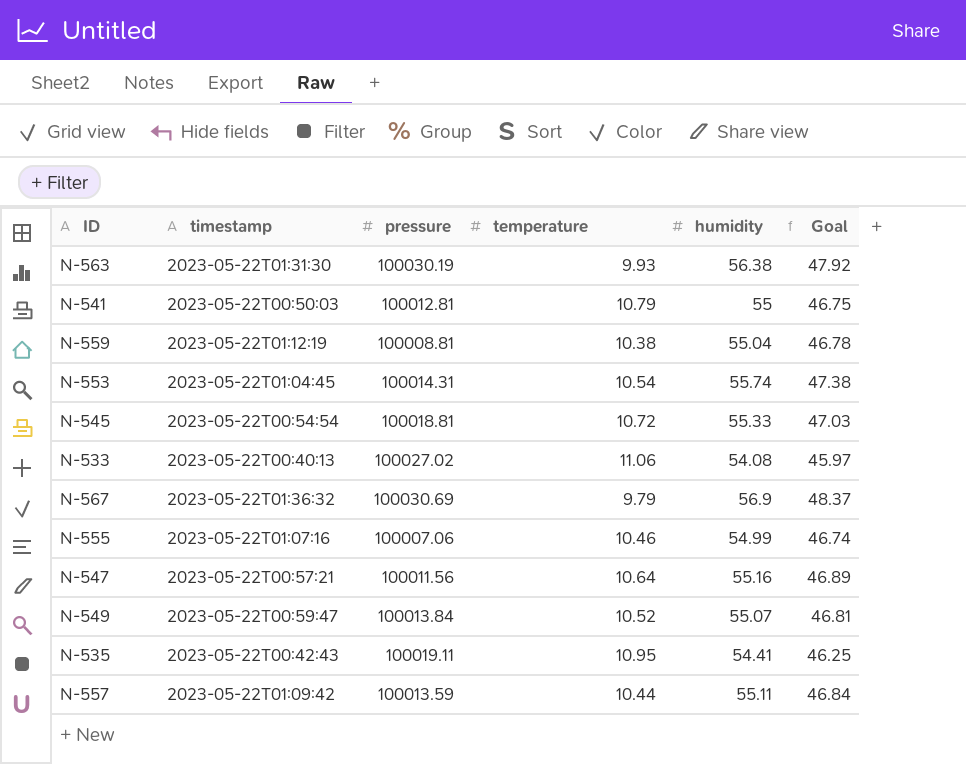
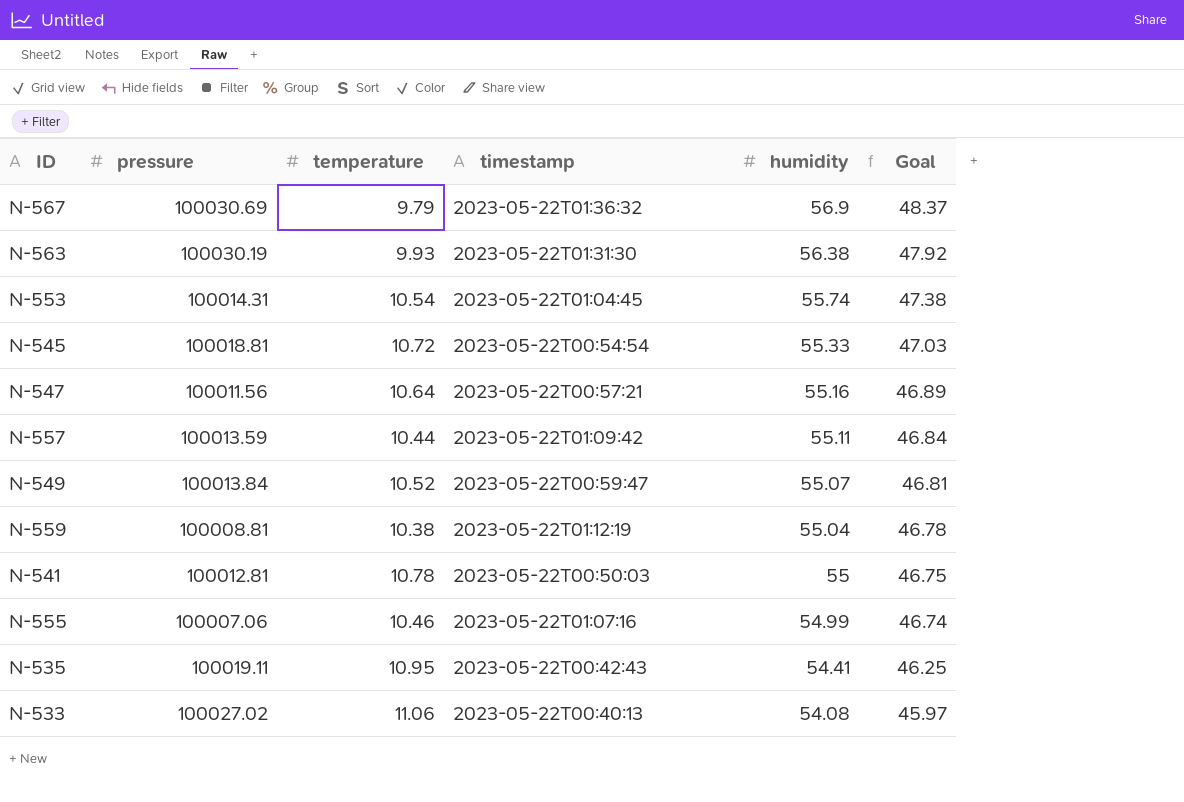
row order: none -> humidity descending
column timestamp | position: 2 -> 4
N-541 | temperature: 10.79 -> 10.78

